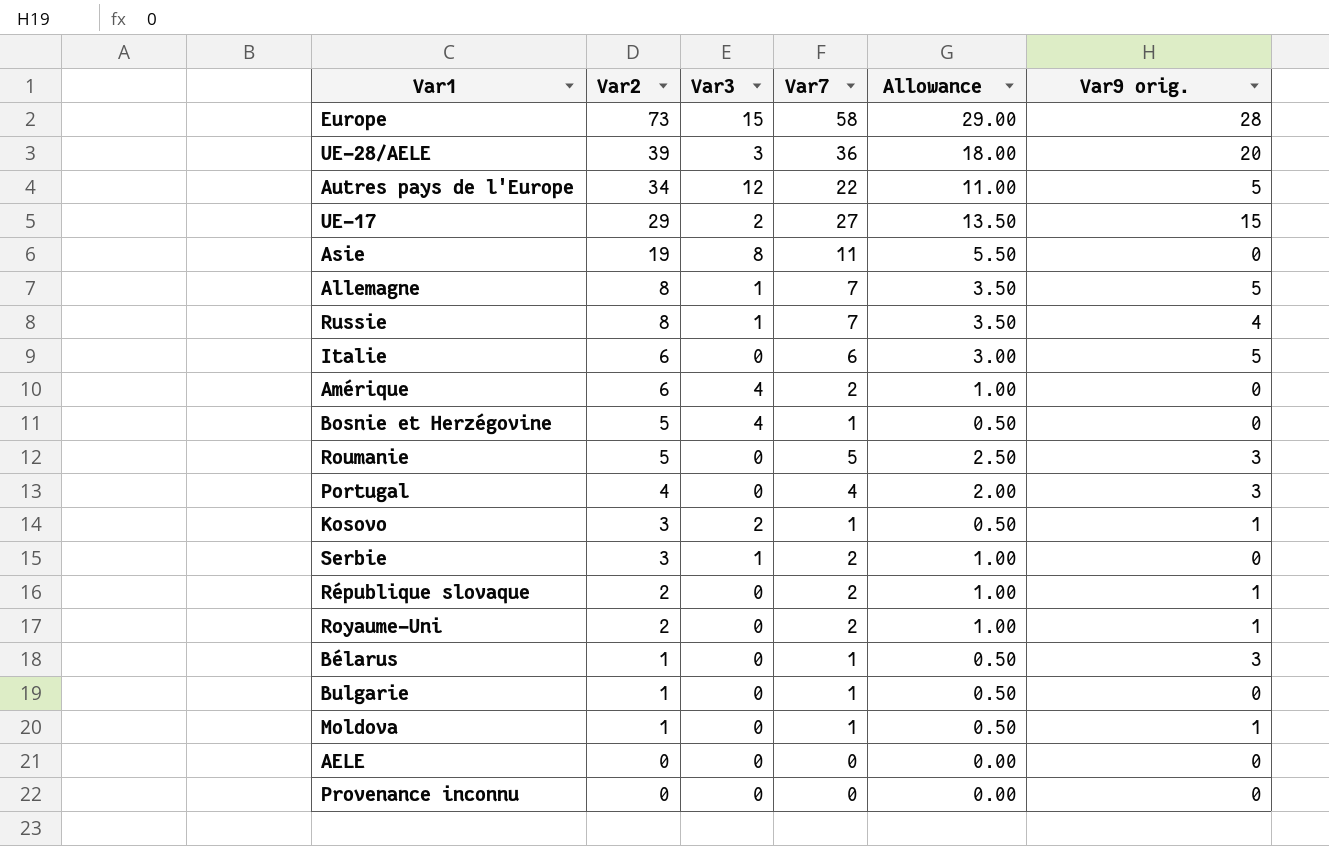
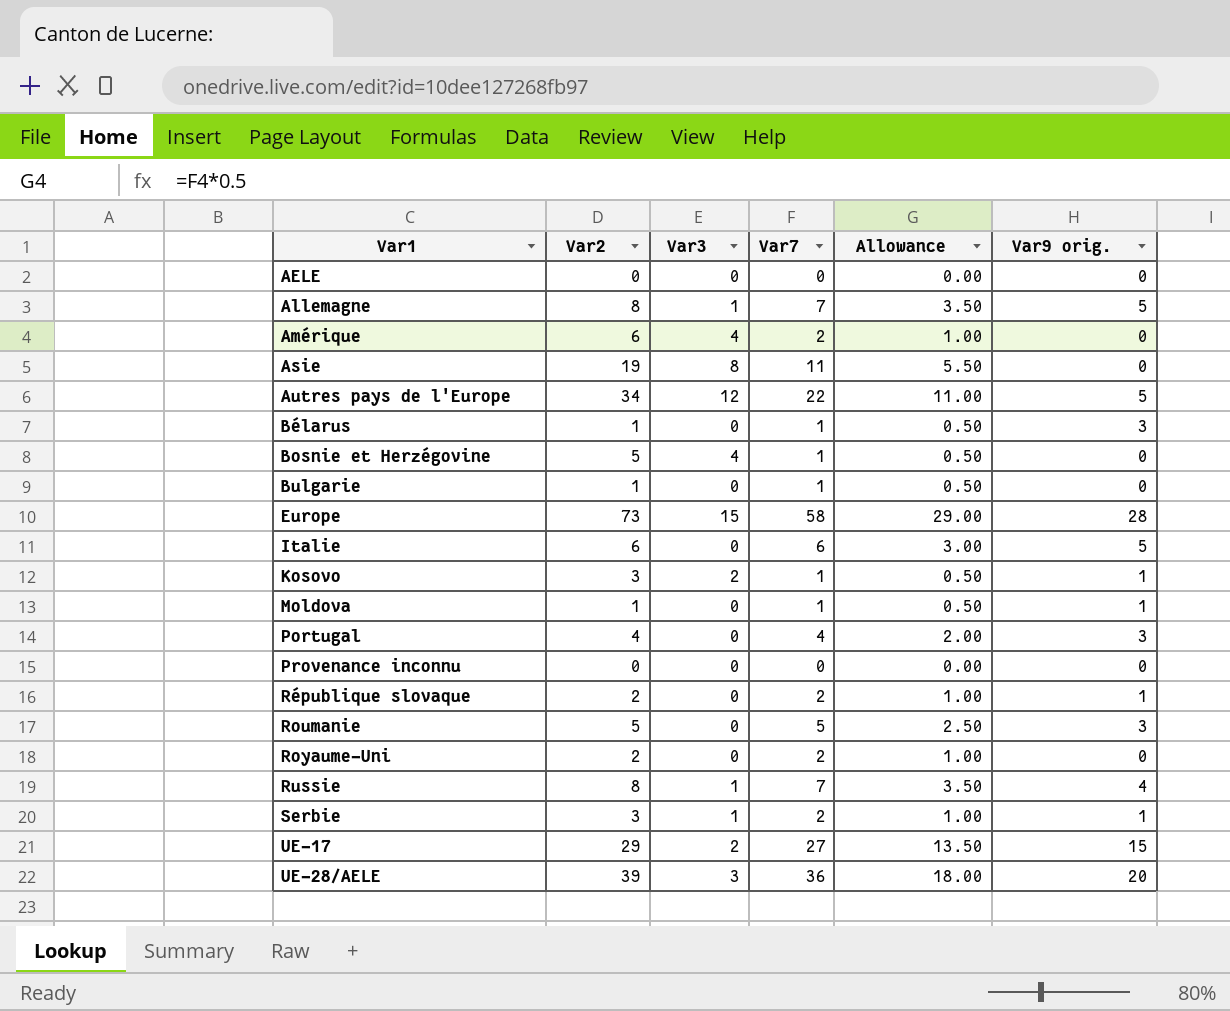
row order: Var2 descending -> Var1 ascending
Royaume-Uni | Var9 orig.: 1 -> 0
Serbie | Var9 orig.: 0 -> 1

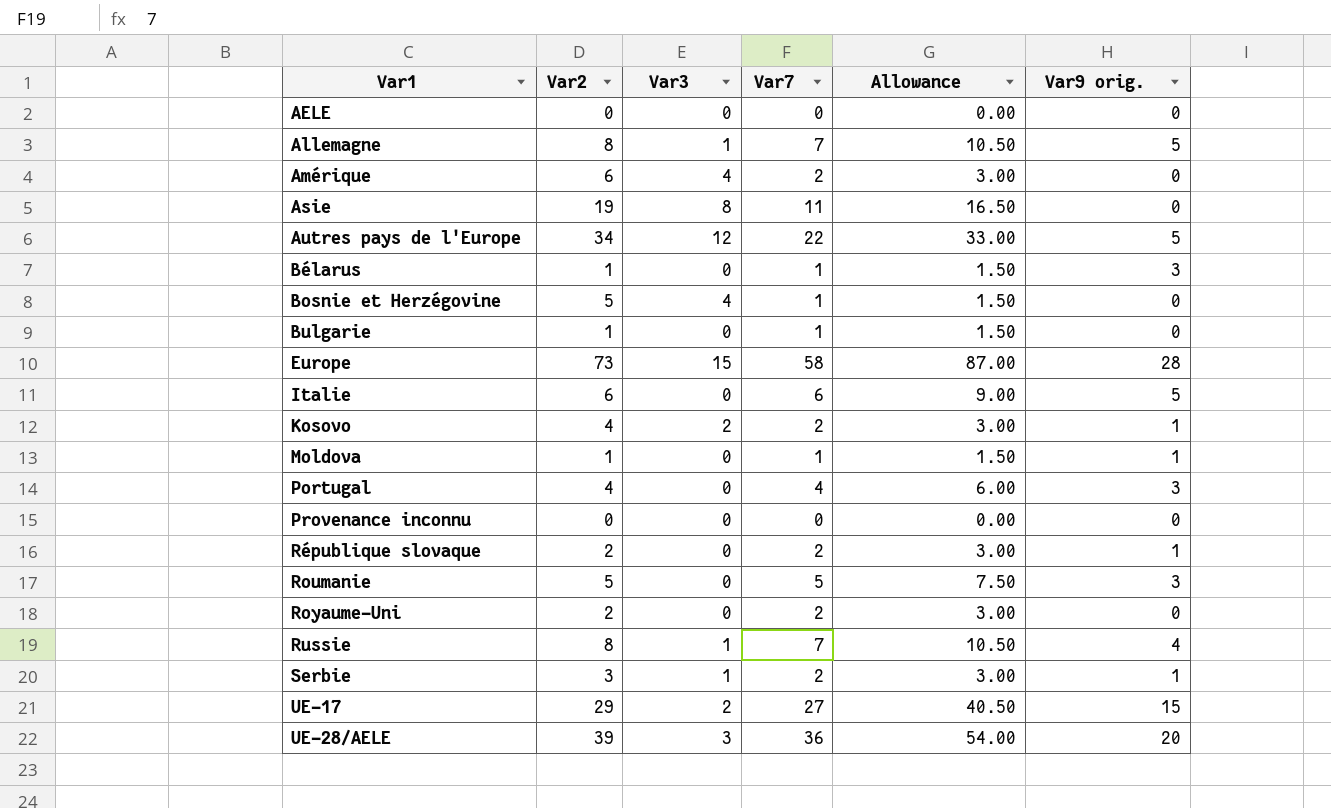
column Allowance | formula: [Var7] * 0.5 -> [Var7] * 1.5
Kosovo | Var2: 3 -> 4
Kosovo | Var7: 1 -> 2

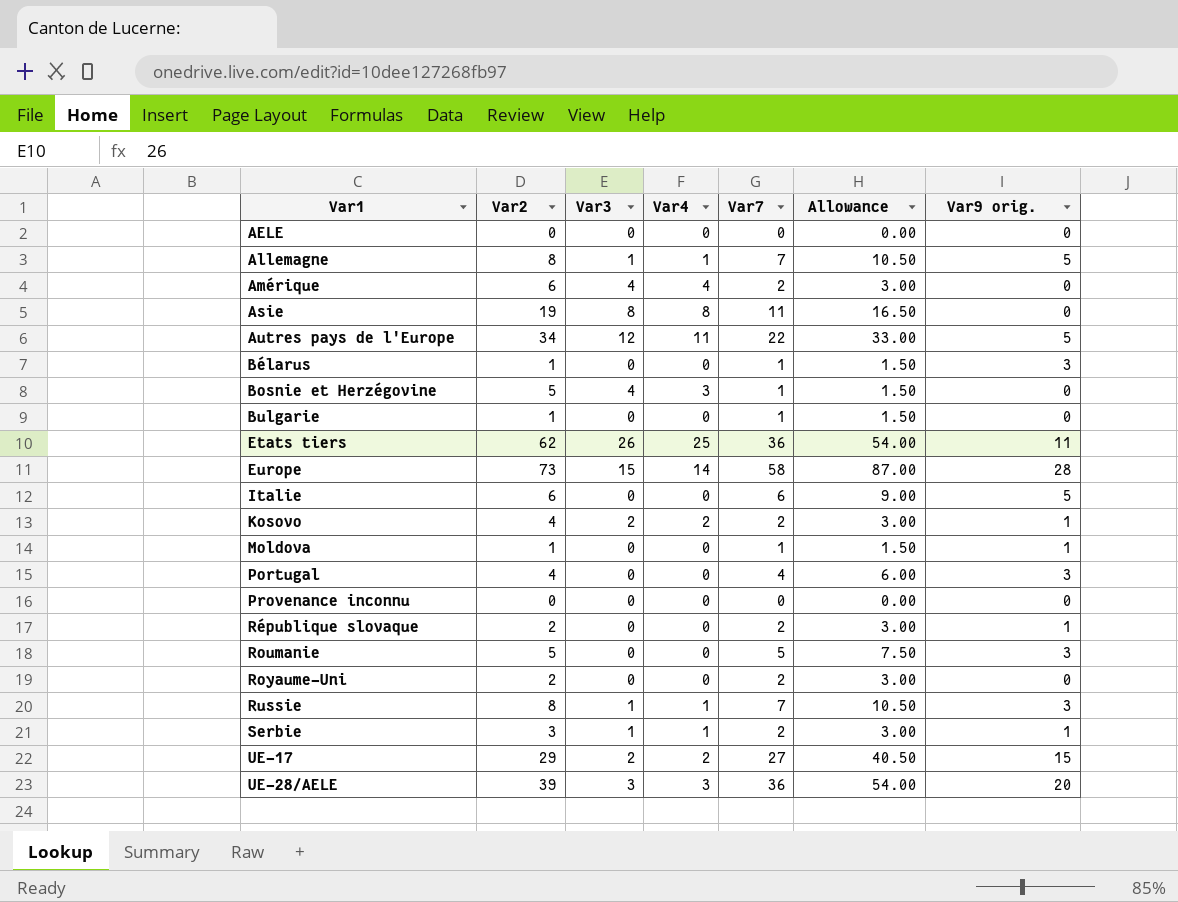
column Var4 | position: none -> 4
row Etats tiers: none -> 62 | 26 | 25 | 36 | 54.00 | 11
Russie | Var9 orig.: 4 -> 3

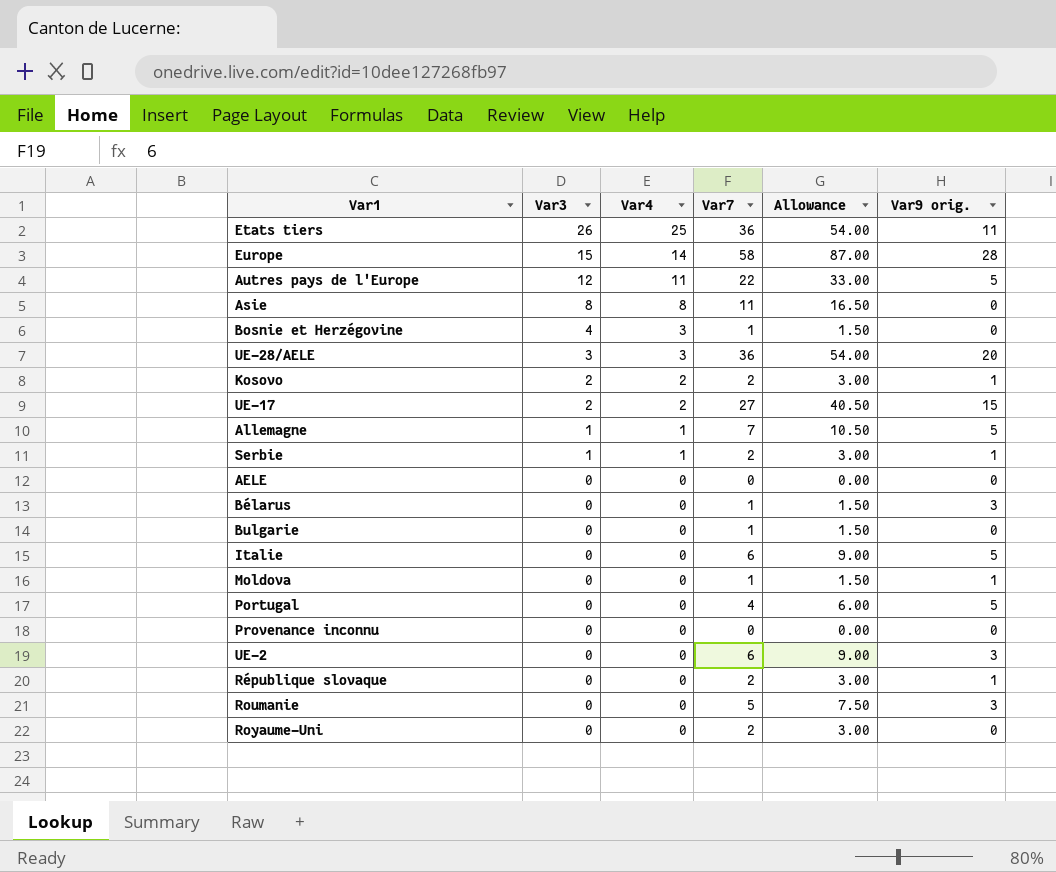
row order: Var1 ascending -> Var3 descending
column Var2 | formula: [Var3] + [Var7] -> none
row Amérique: 6 | 4 | 4 | 2 | 3.00 | 0 -> none
row Russie: 8 | 1 | 1 | 7 | 10.50 | 3 -> none
Portugal | Var9 orig.: 3 -> 5
row UE-2: none -> 0 | 0 | 6 | 9.00 | 3

